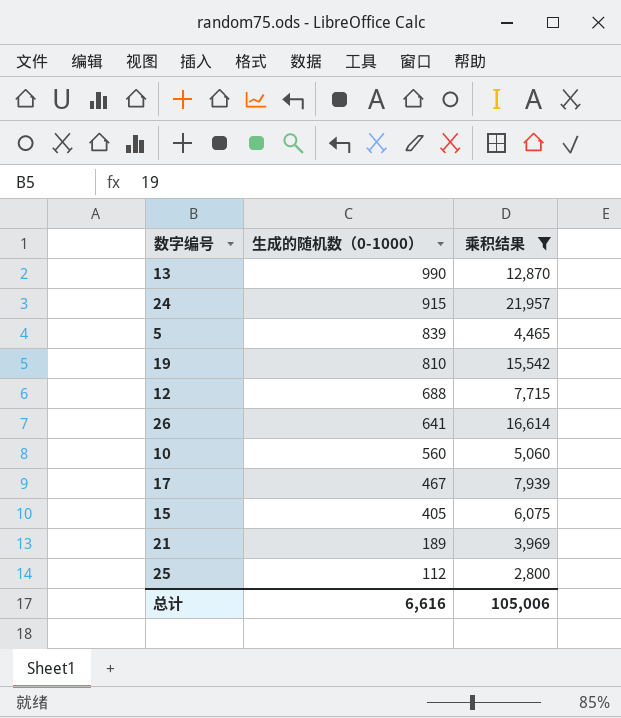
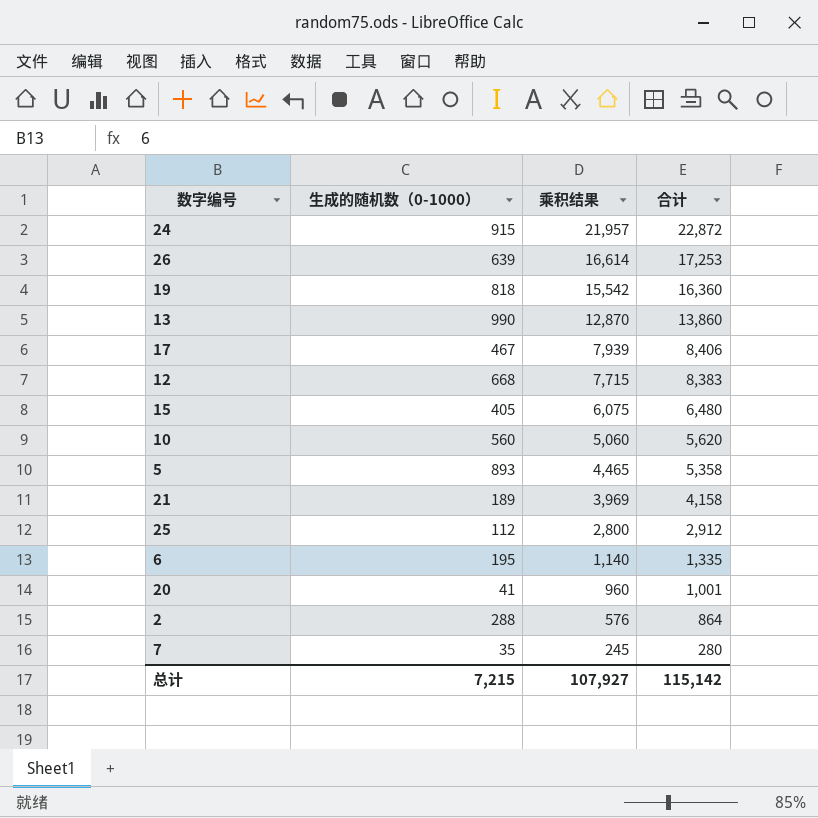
filter: 乘积结果 >= 2,800 -> none
row order: 生成的随机数（0-1000） descending -> 乘积结果 descending
column 合计 | formula: none -> [生成的随机数（0-1000）] + [乘积结果]
26 | 生成的随机数（0-1000）: 641 -> 639
19 | 生成的随机数（0-1000）: 810 -> 818
12 | 生成的随机数（0-1000）: 688 -> 668
5 | 生成的随机数（0-1000）: 839 -> 893
总计 | 生成的随机数（0-1000）: 6,616 -> 7,215
总计 | 乘积结果: 105,006 -> 107,927

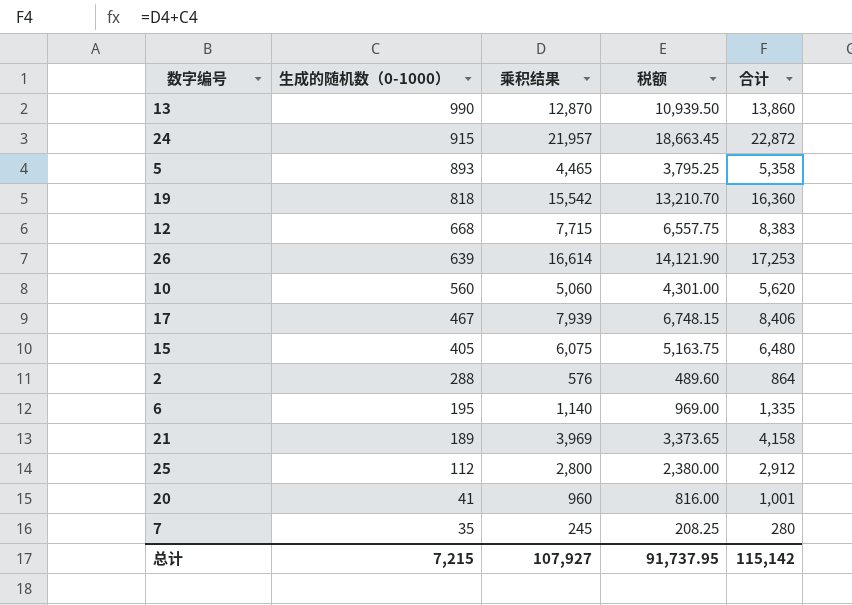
row order: 乘积结果 descending -> 生成的随机数（0-1000） descending
column 税额 | formula: none -> [乘积结果] * 0.85

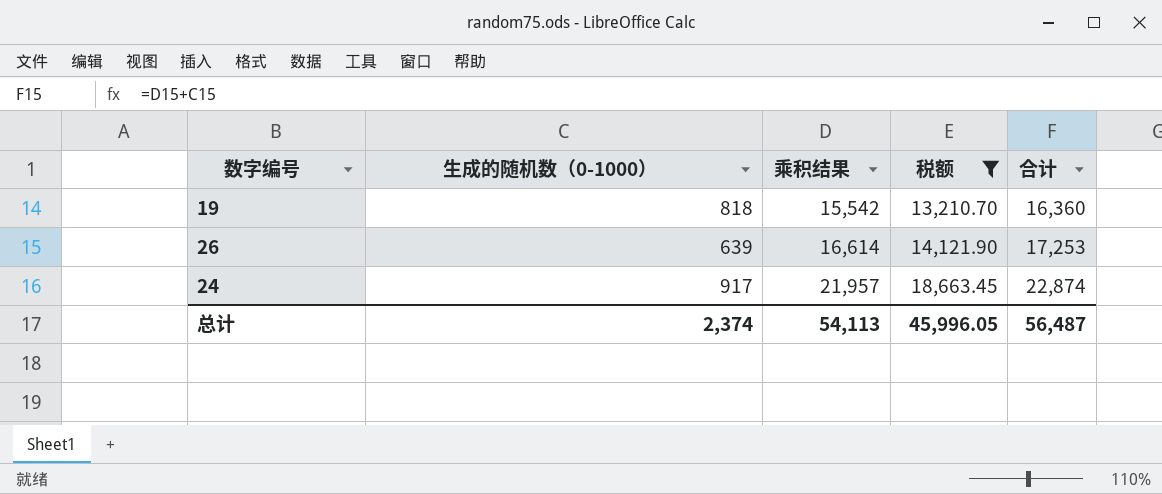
filter: none -> 税额 >= 13,210.70
row order: 生成的随机数（0-1000） descending -> 乘积结果 ascending
24 | 生成的随机数（0-1000）: 915 -> 917
24 | 合计: 22,872 -> 22,874
总计 | 生成的随机数（0-1000）: 7,215 -> 2,374
总计 | 乘积结果: 107,927 -> 54,113
总计 | 税额: 91,737.95 -> 45,996.05
总计 | 合计: 115,142 -> 56,487

